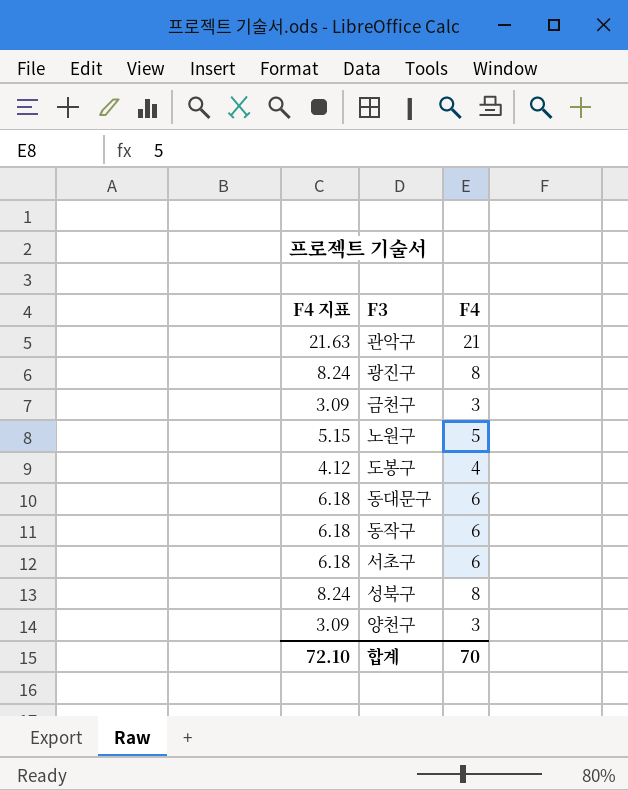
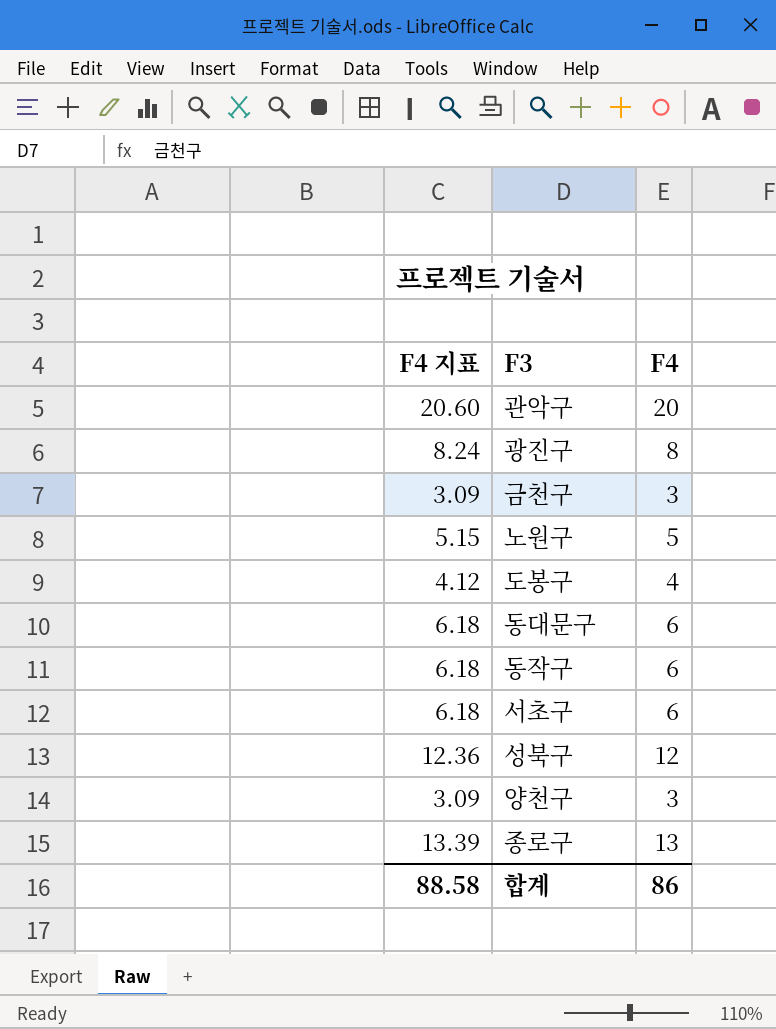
관악구 | F4 지표: 21.63 -> 20.60
관악구 | F4: 21 -> 20
성북구 | F4 지표: 8.24 -> 12.36
성북구 | F4: 8 -> 12
row 종로구: none -> 13.39 | 13
합계 | F4 지표: 72.10 -> 88.58
합계 | F4: 70 -> 86

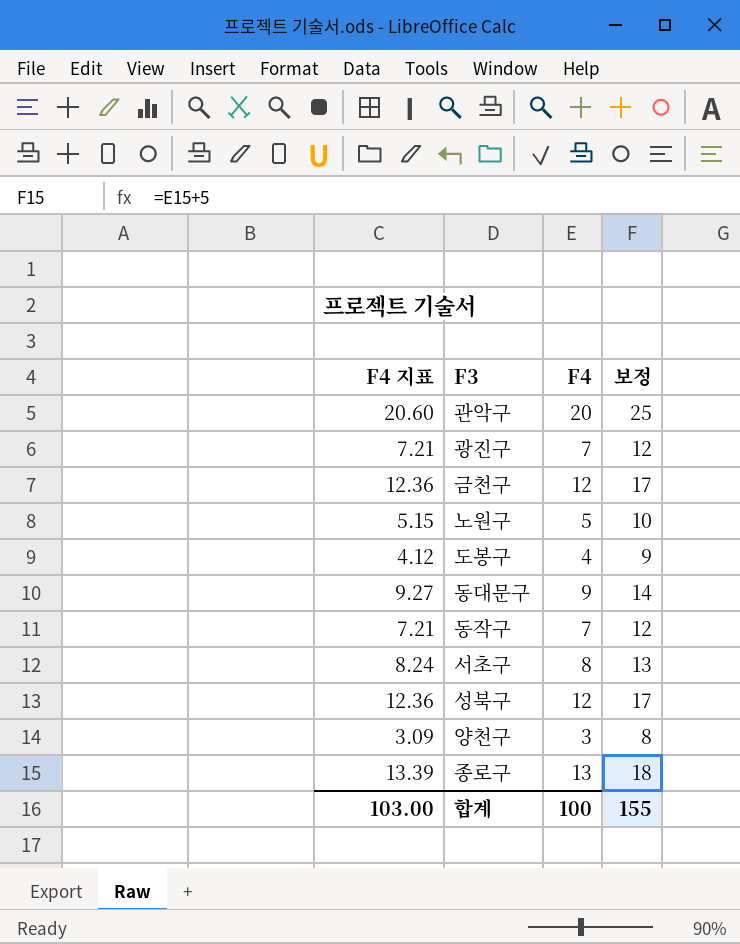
column 보정 | formula: none -> [F4] + 5
광진구 | F4 지표: 8.24 -> 7.21
광진구 | F4: 8 -> 7
금천구 | F4 지표: 3.09 -> 12.36
금천구 | F4: 3 -> 12
동대문구 | F4 지표: 6.18 -> 9.27
동대문구 | F4: 6 -> 9
동작구 | F4 지표: 6.18 -> 7.21
동작구 | F4: 6 -> 7
서초구 | F4 지표: 6.18 -> 8.24
서초구 | F4: 6 -> 8
합계 | F4 지표: 88.58 -> 103.00
합계 | F4: 86 -> 100

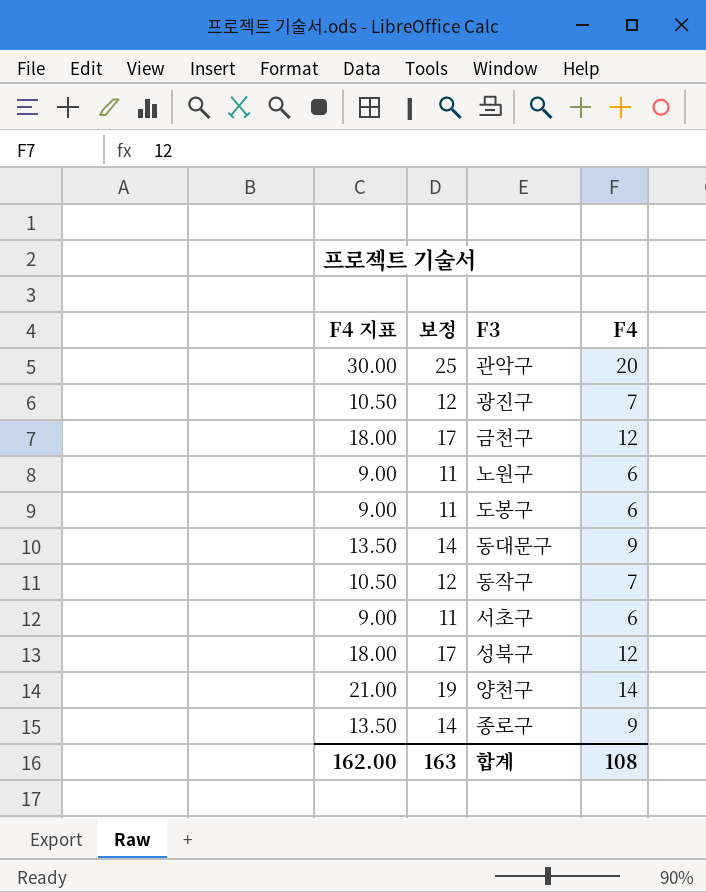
column F4 지표 | formula: [F4] * 1.03 -> [F4] * 1.5
column 보정 | position: 4 -> 2
노원구 | 보정: 10 -> 11
노원구 | F4: 5 -> 6
도봉구 | 보정: 9 -> 11
도봉구 | F4: 4 -> 6
서초구 | 보정: 13 -> 11
서초구 | F4: 8 -> 6
양천구 | 보정: 8 -> 19
양천구 | F4: 3 -> 14
종로구 | 보정: 18 -> 14
종로구 | F4: 13 -> 9
합계 | F4 지표: 103.00 -> 162.00
합계 | 보정: 155 -> 163
합계 | F4: 100 -> 108

